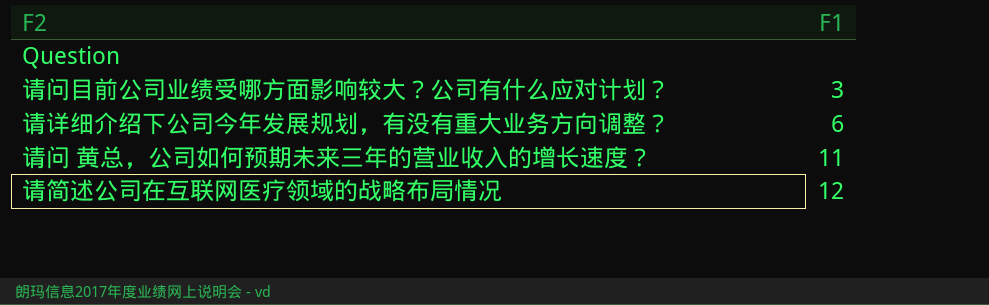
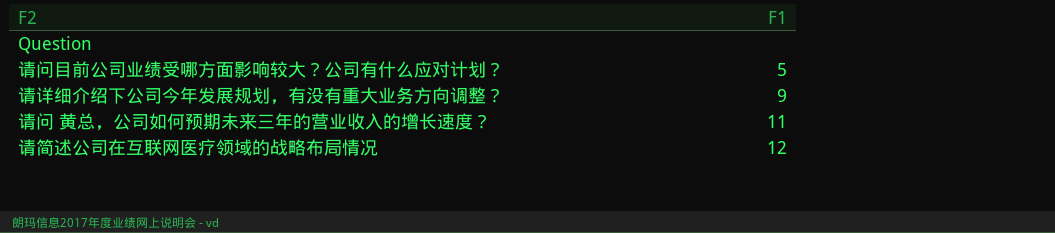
请问目前公司业绩受哪方面影响较大？公司有什么应对计划？ | F1: 3 -> 5
请详细介绍下公司今年发展规划，有没有重大业务方向调整？ | F1: 6 -> 9

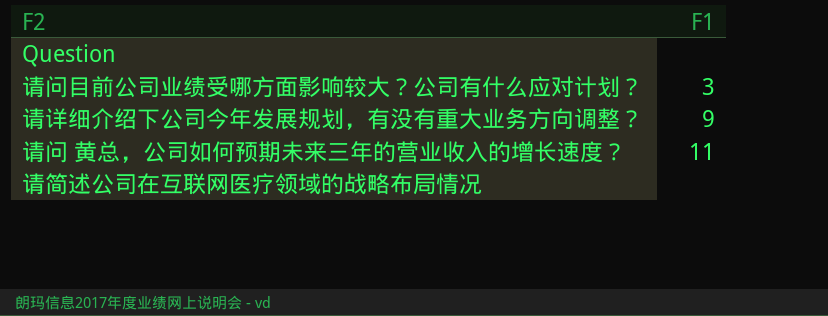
请问目前公司业绩受哪方面影响较大？公司有什么应对计划？ | F1: 5 -> 3
请简述公司在互联网医疗领域的战略布局情况 | F1: 12 -> none

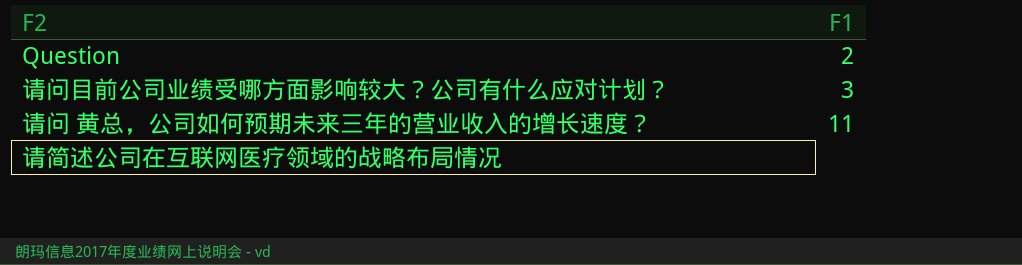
row 请详细介绍下公司今年发展规划，有没有重大业务方向调整？: 9 -> none
Question | F1: none -> 2

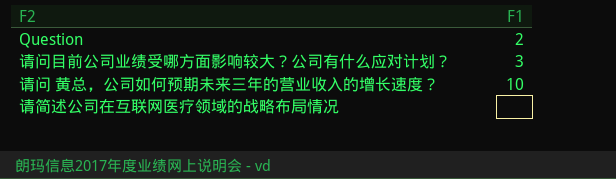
请问 黄总，公司如何预期未来三年的营业收入的增长速度？ | F1: 11 -> 10

